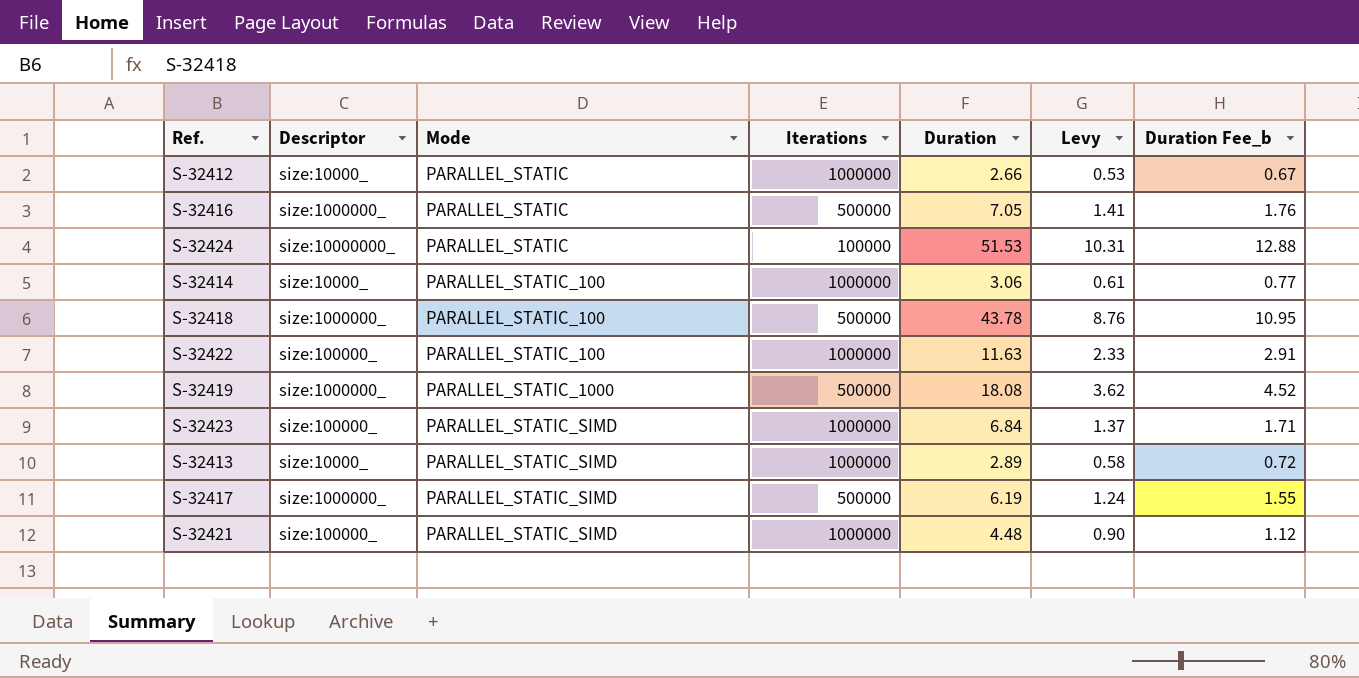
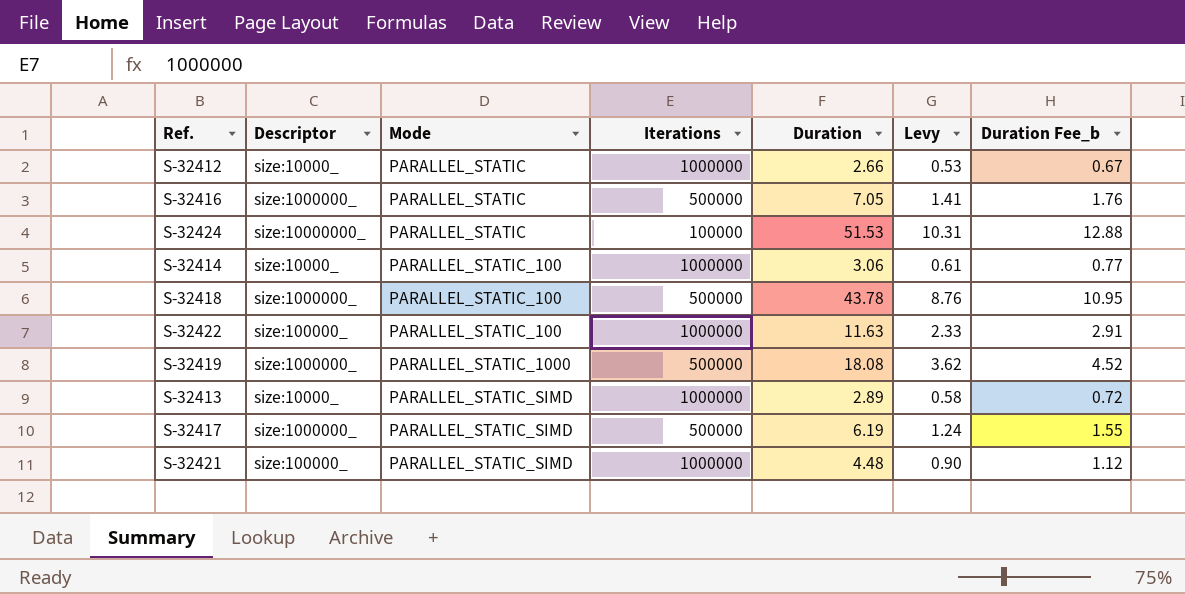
row S-32423: size:100000_ | PARALLEL_STATIC_SIMD | 1000000 | 6.84 | 1.37 | 1.71 -> none

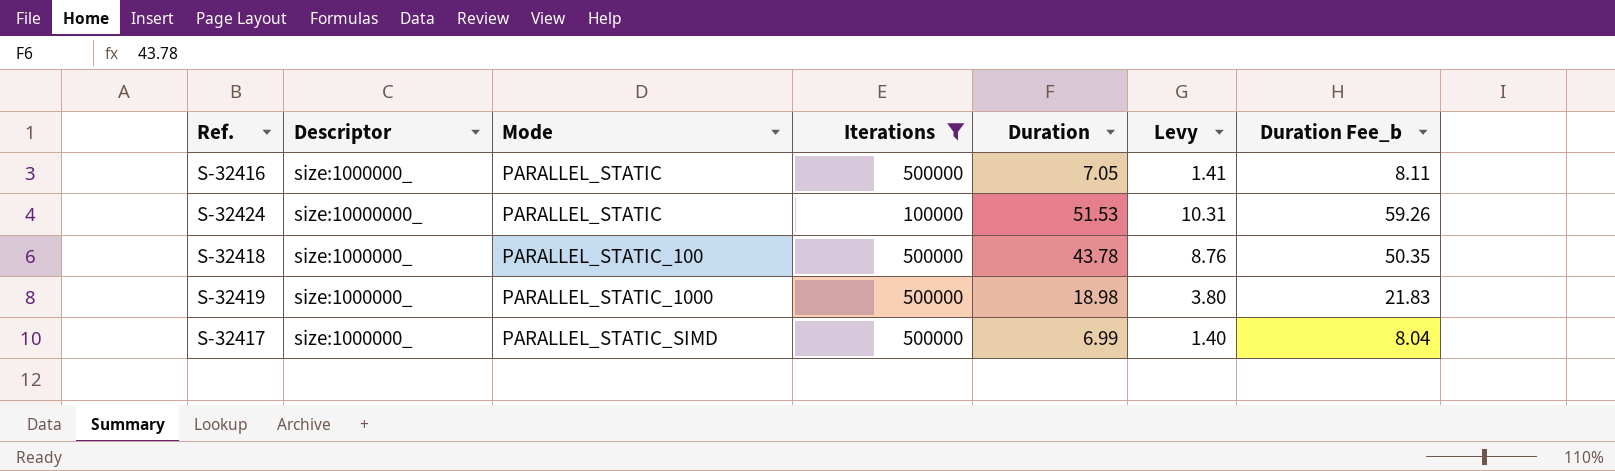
filter: none -> Iterations != 1000000
column Duration Fee_b | formula: [Duration] * 0.25 -> [Duration] * 1.15
S-32419 | Duration: 18.08 -> 18.98
S-32419 | Levy: 3.62 -> 3.80
S-32417 | Duration: 6.19 -> 6.99
S-32417 | Levy: 1.24 -> 1.40

